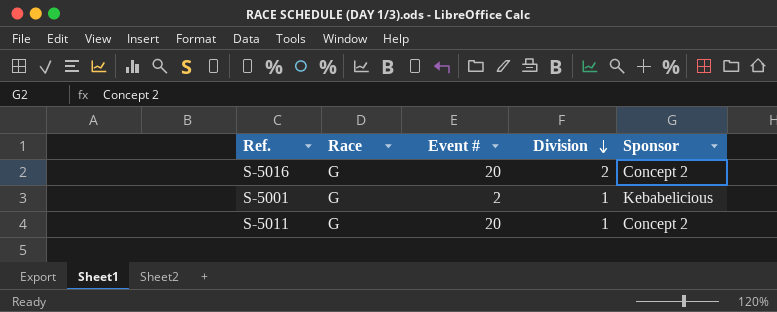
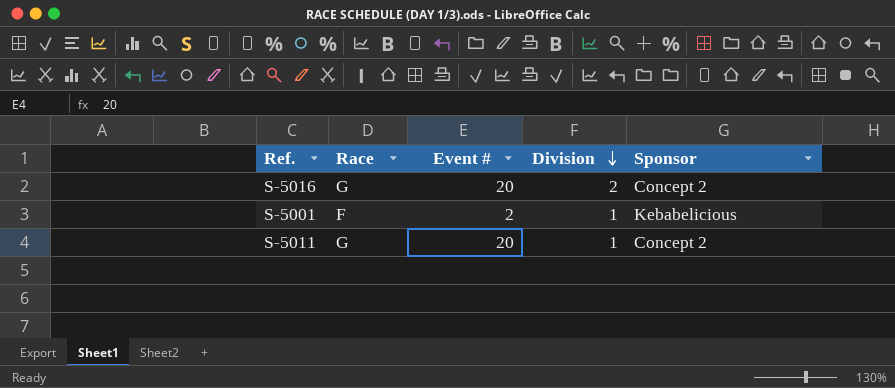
S-5001 | Race: G -> F

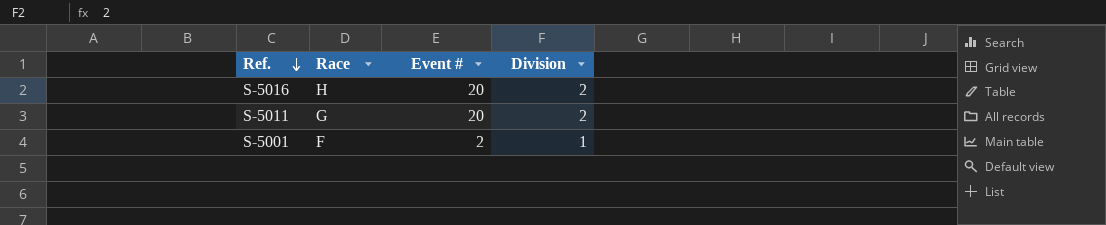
row order: Division descending -> Ref. descending
column Sponsor | position: 5 -> none
S-5016 | Race: G -> H
S-5011 | Division: 1 -> 2

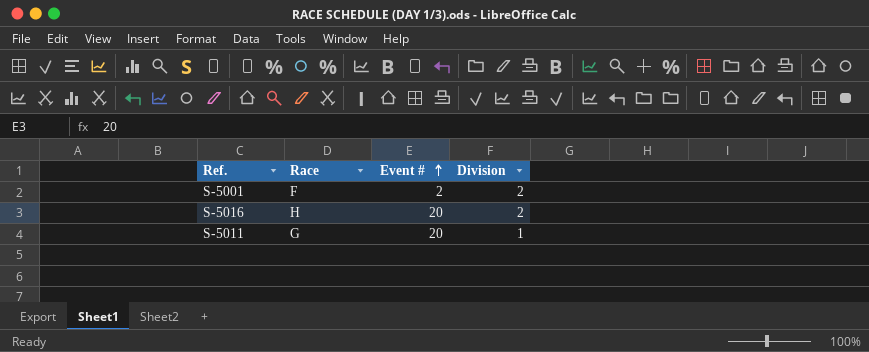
row order: Ref. descending -> Event # ascending
S-5001 | Division: 1 -> 2
S-5011 | Division: 2 -> 1

